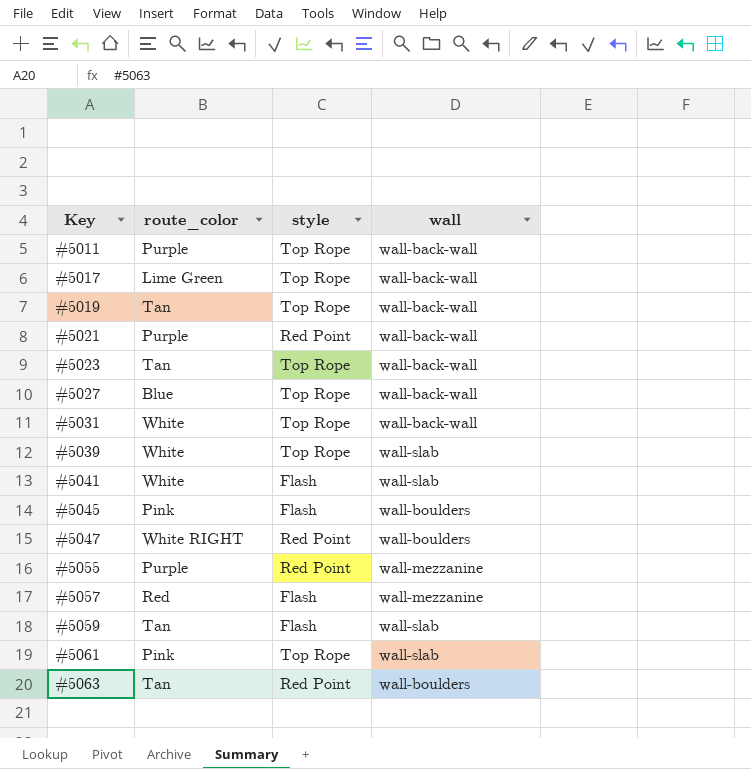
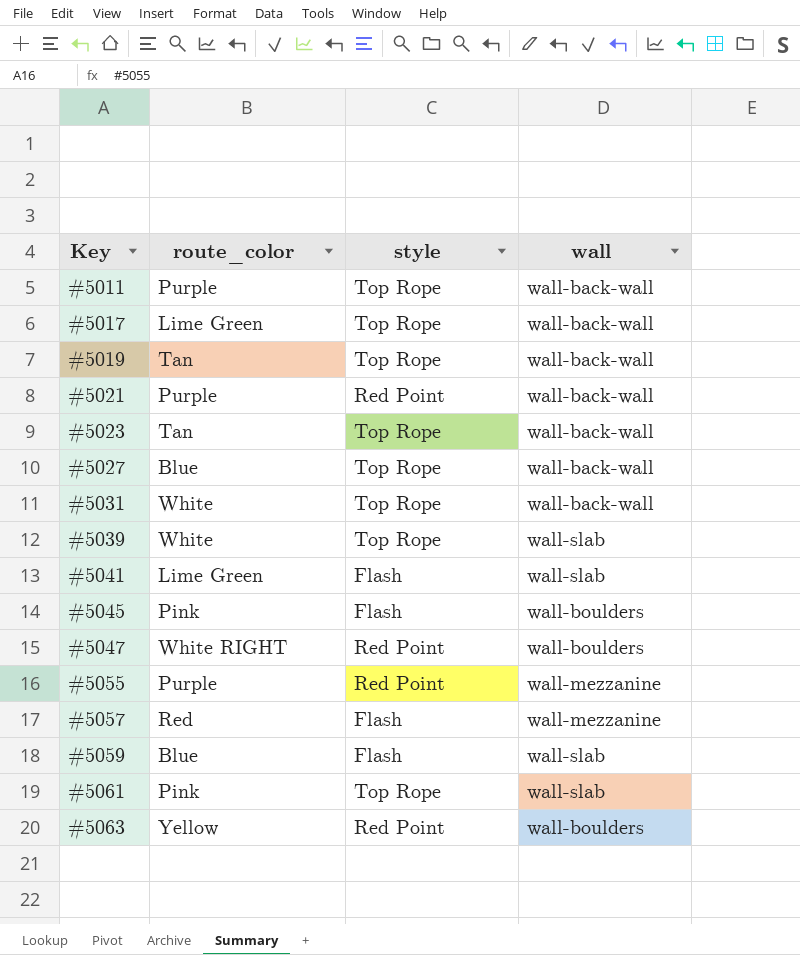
#5041 | route_color: White -> Lime Green
#5059 | route_color: Tan -> Blue
#5063 | route_color: Tan -> Yellow

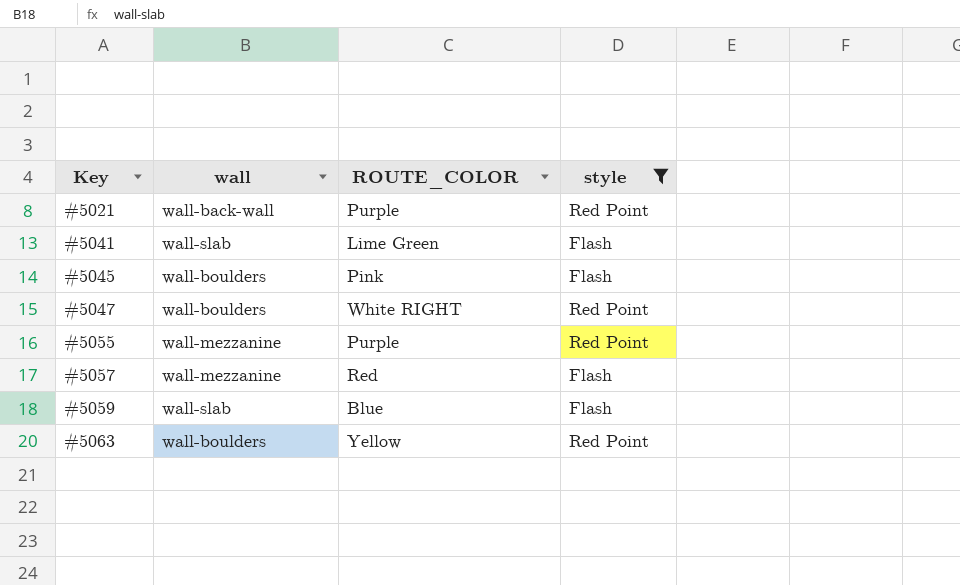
filter: none -> style != Top Rope
column wall | position: 4 -> 2
column name: route_color -> ROUTE_COLOR

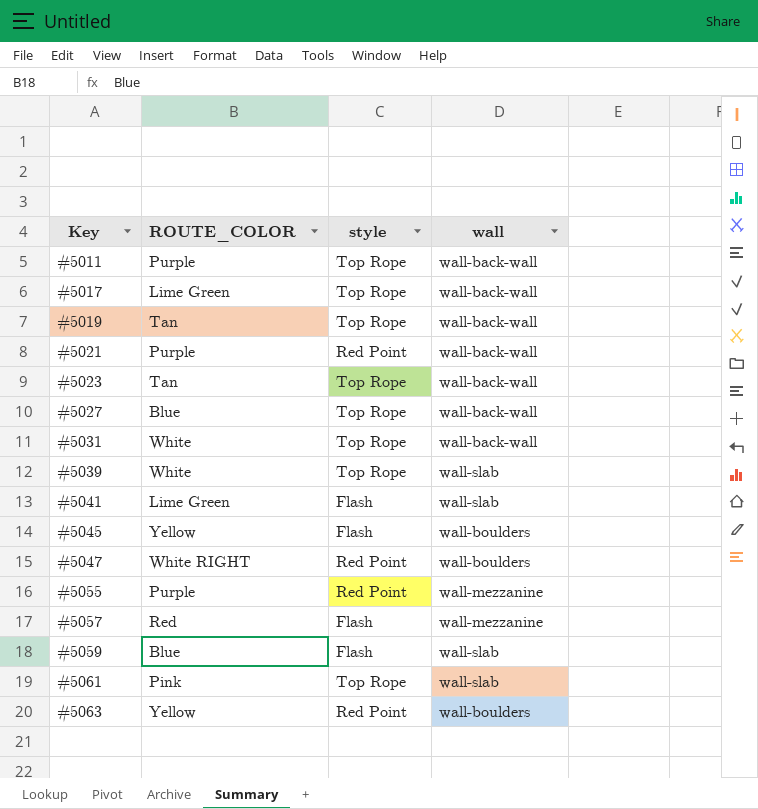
filter: style != Top Rope -> none
column wall | position: 2 -> 4
#5045 | ROUTE_COLOR: Pink -> Yellow

